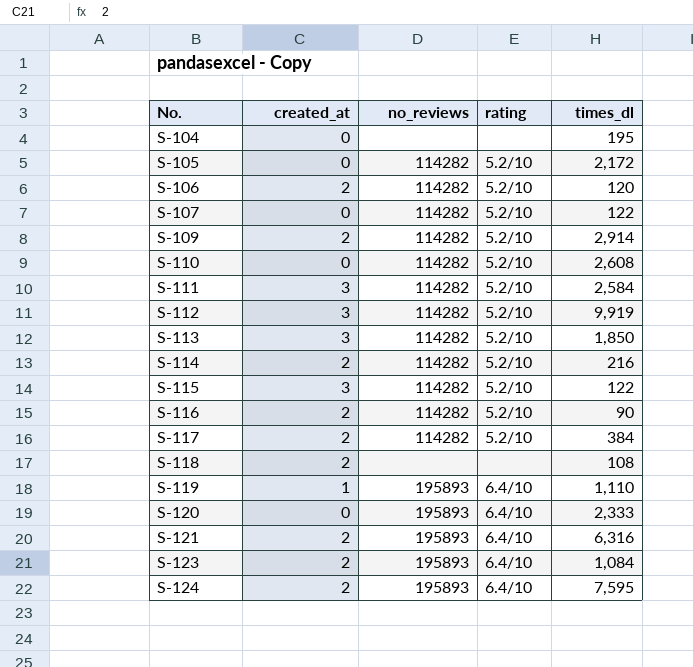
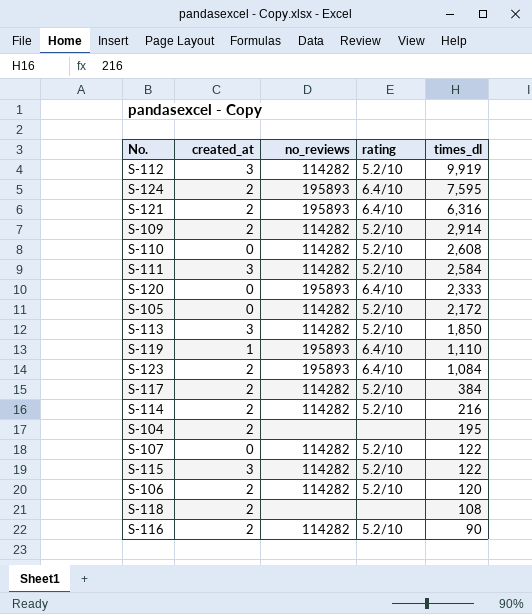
row order: No. ascending -> times_dl descending
S-104 | created_at: 0 -> 2

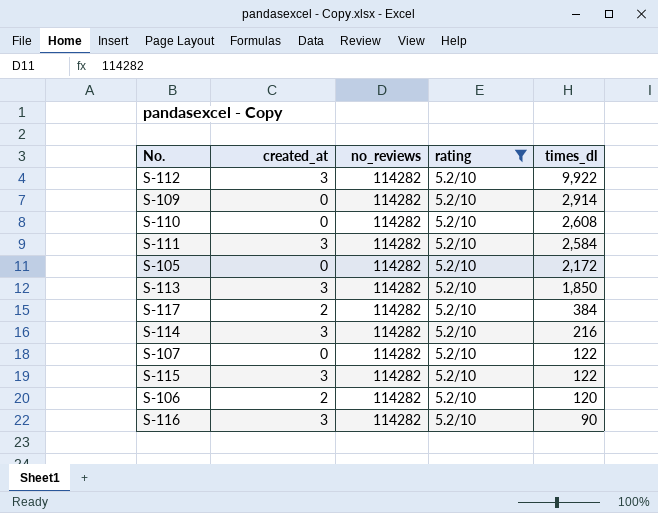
filter: none -> rating = 5.2/10
S-112 | times_dl: 9,919 -> 9,922
S-109 | created_at: 2 -> 0
S-114 | created_at: 2 -> 3
S-116 | created_at: 2 -> 3

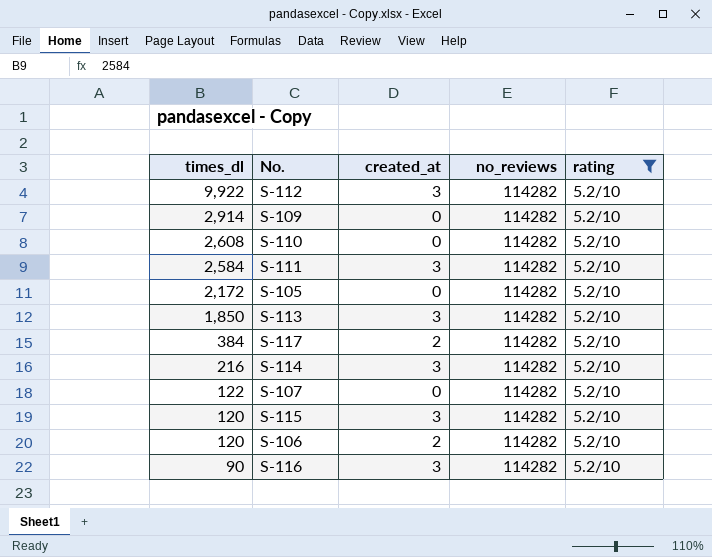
column times_dl | position: 5 -> 1
S-115 | times_dl: 122 -> 120

